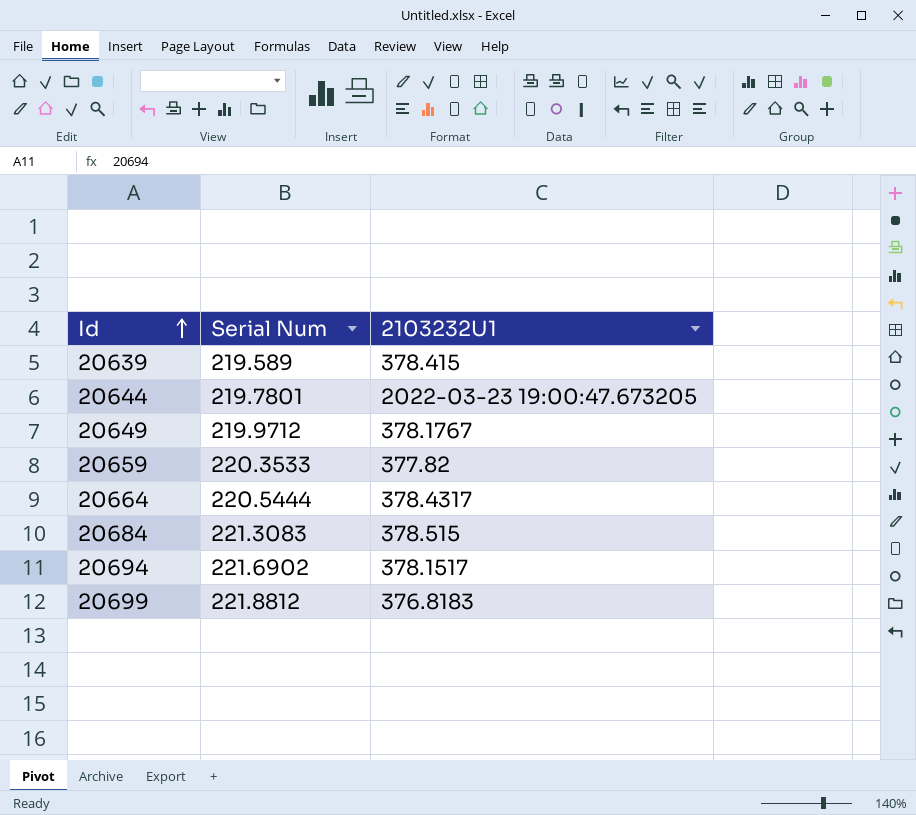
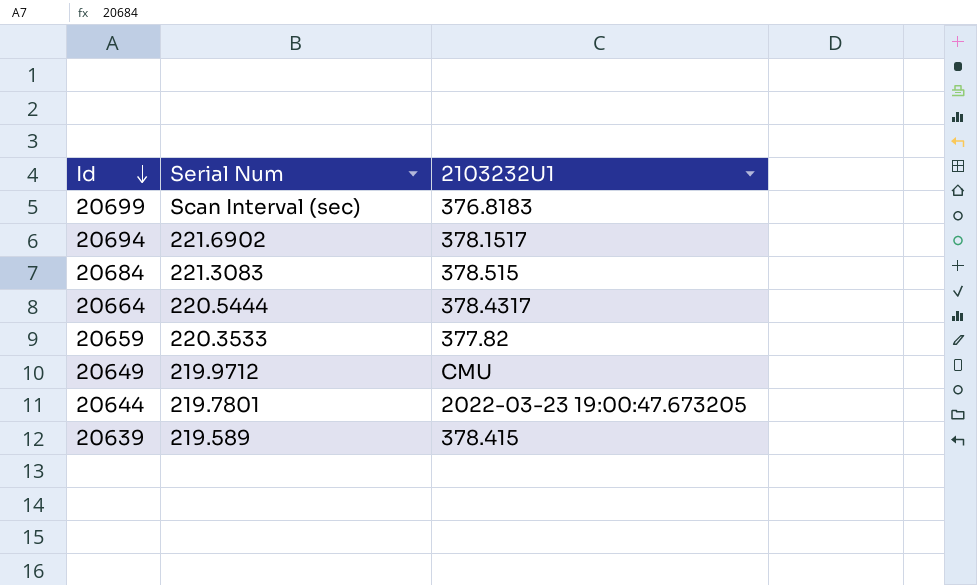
row order: Id ascending -> Id descending
20699 | Serial Num: 221.8812 -> Scan Interval (sec)
20649 | 2103232U1: 378.1767 -> CMU

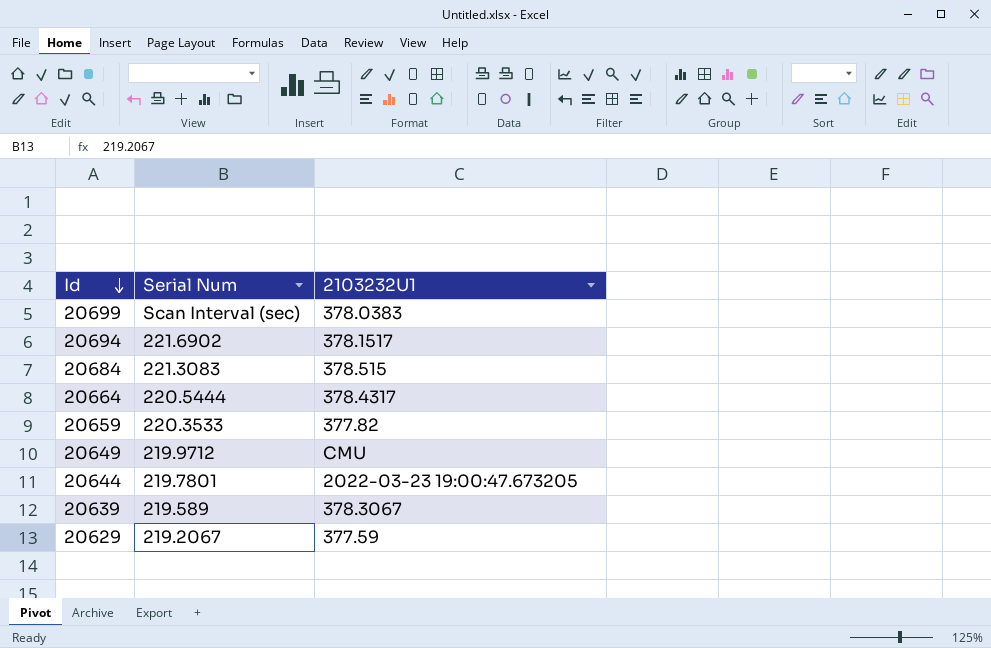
20699 | 2103232U1: 376.8183 -> 378.0383
20639 | 2103232U1: 378.415 -> 378.3067
row 20629: none -> 219.2067 | 377.59

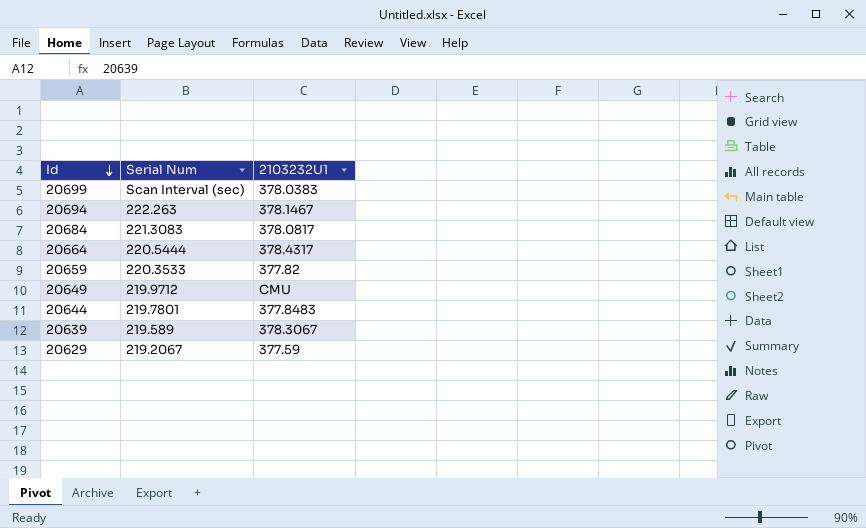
20694 | Serial Num: 221.6902 -> 222.263
20694 | 2103232U1: 378.1517 -> 378.1467
20684 | 2103232U1: 378.515 -> 378.0817
20644 | 2103232U1: 2022-03-23 19:00:47.673205 -> 377.8483

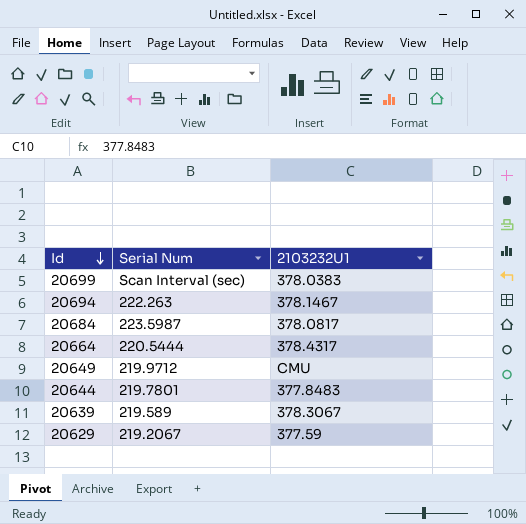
row 20659: 220.3533 | 377.82 -> none
20684 | Serial Num: 221.3083 -> 223.5987

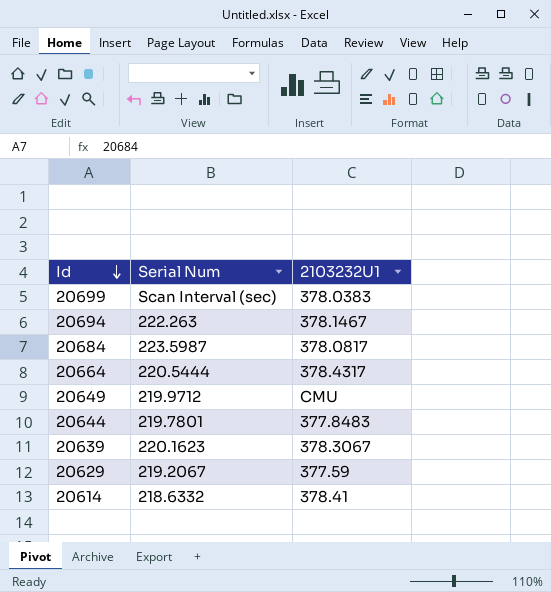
20639 | Serial Num: 219.589 -> 220.1623
row 20614: none -> 218.6332 | 378.41

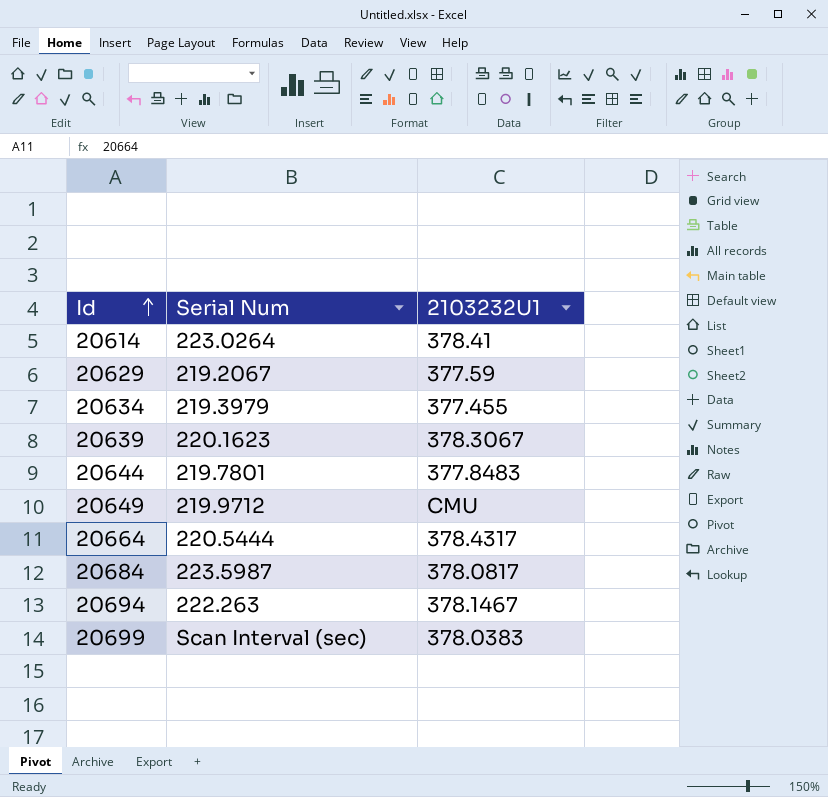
row order: Id descending -> Id ascending
20614 | Serial Num: 218.6332 -> 223.0264
row 20634: none -> 219.3979 | 377.455

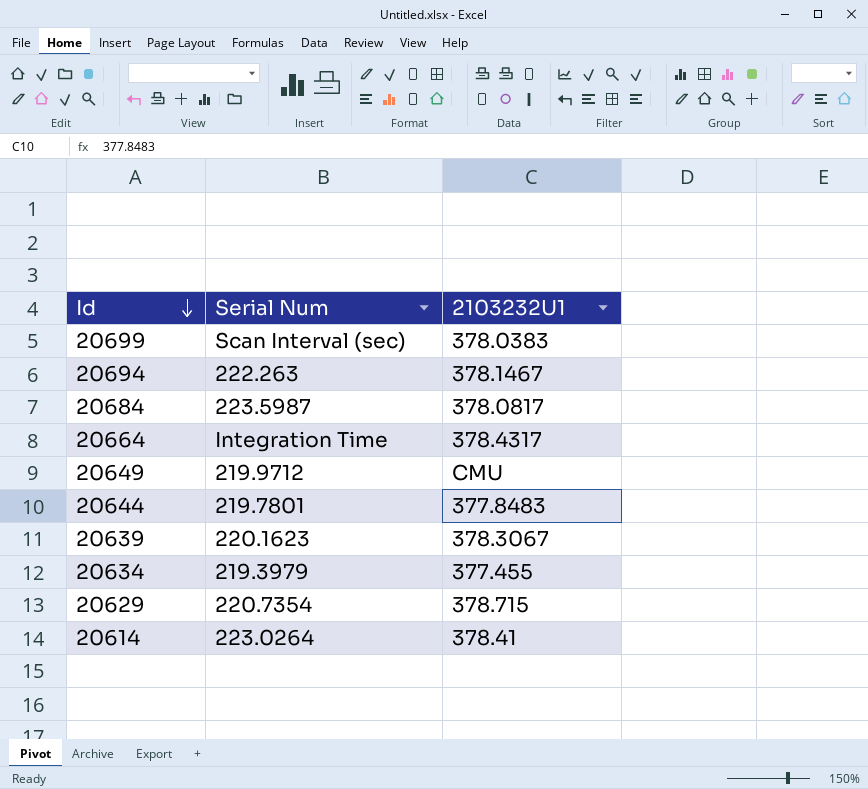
row order: Id ascending -> Id descending
20664 | Serial Num: 220.5444 -> Integration Time
20629 | Serial Num: 219.2067 -> 220.7354
20629 | 2103232U1: 377.59 -> 378.715

